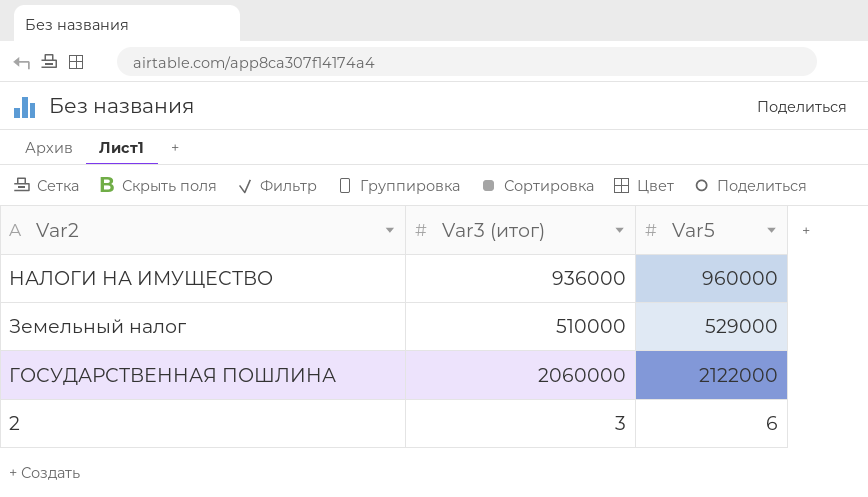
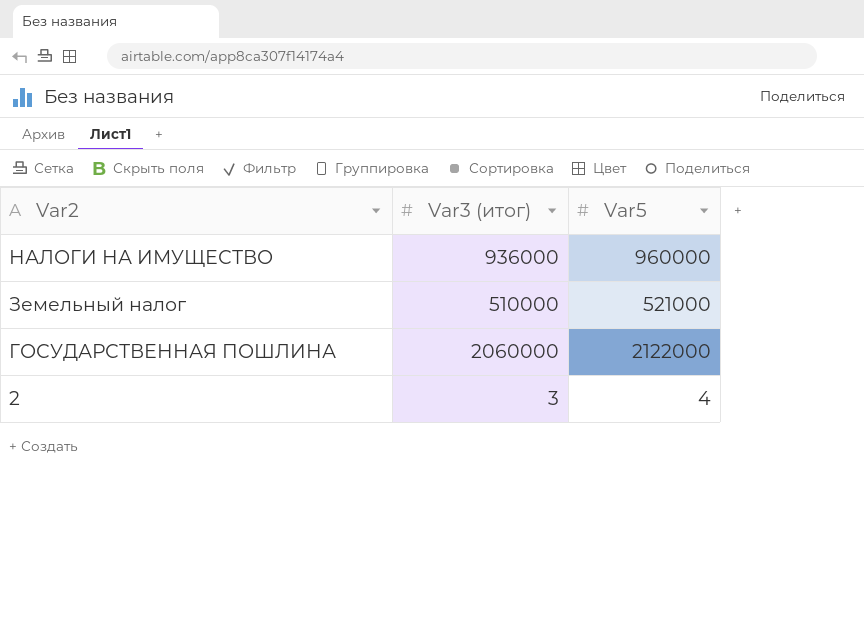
Земельный налог | Var5: 529000 -> 521000
2 | Var5: 6 -> 4

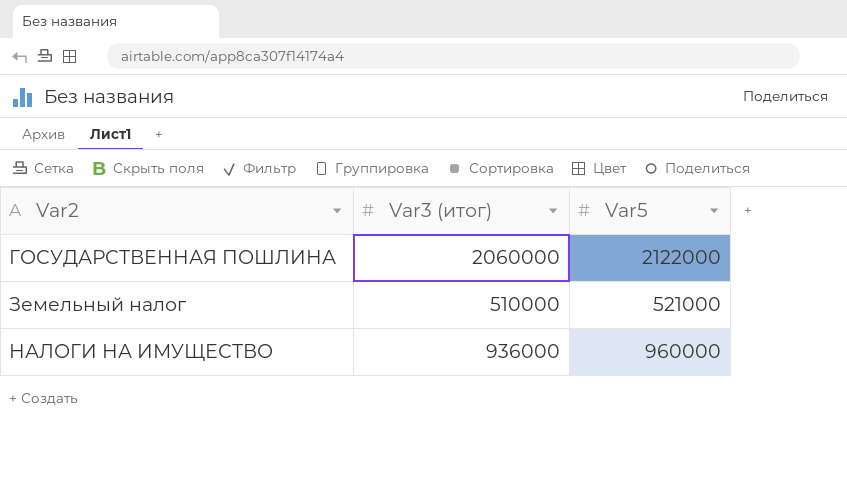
row order: Var2 descending -> Var2 ascending
row 2: 3 | 4 -> none

